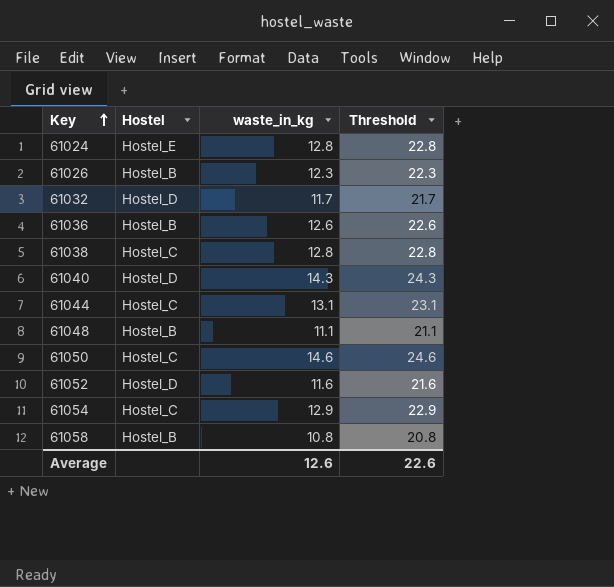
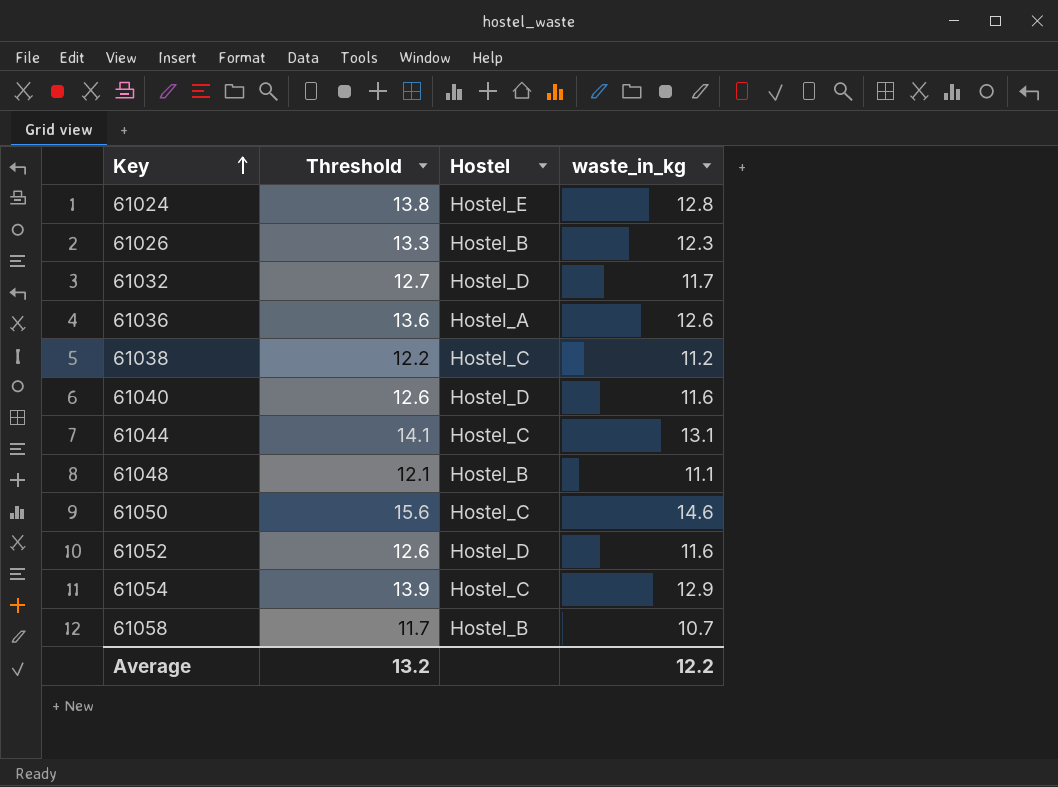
column Threshold | formula: [waste_in_kg] + 10 -> [waste_in_kg] + 1
column Threshold | position: 4 -> 2
61036 | Hostel: Hostel_B -> Hostel_A
61038 | waste_in_kg: 12.8 -> 11.2
61040 | waste_in_kg: 14.3 -> 11.6
61058 | waste_in_kg: 10.8 -> 10.7
Average | Threshold: 22.6 -> 13.2
Average | waste_in_kg: 12.6 -> 12.2

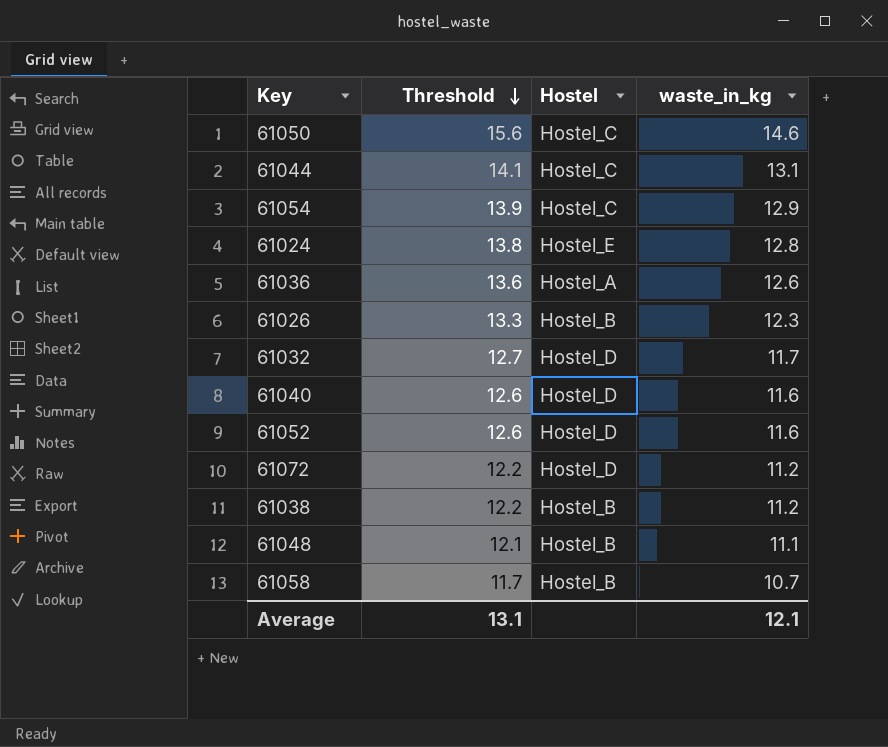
row order: Key ascending -> Threshold descending
row 61072: none -> 12.2 | Hostel_D | 11.2
61038 | Hostel: Hostel_C -> Hostel_B
Average | Threshold: 13.2 -> 13.1
Average | waste_in_kg: 12.2 -> 12.1

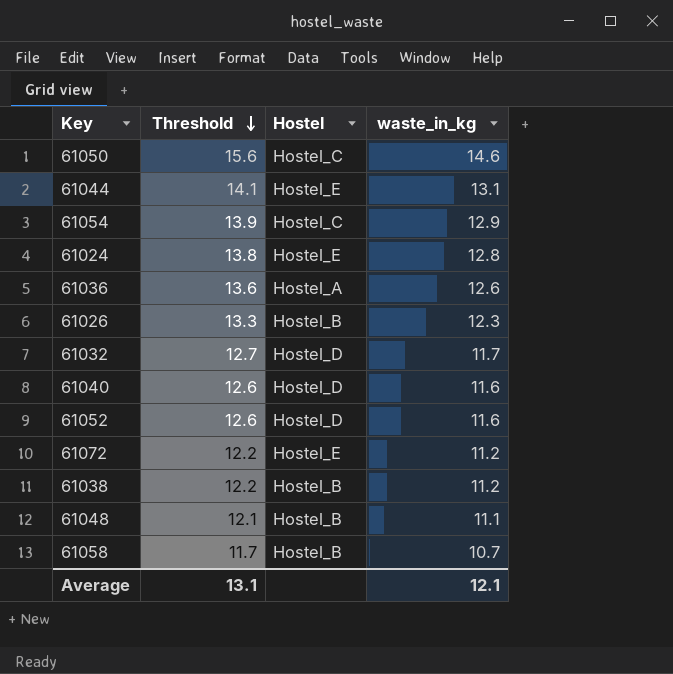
61044 | Hostel: Hostel_C -> Hostel_E
61072 | Hostel: Hostel_D -> Hostel_E

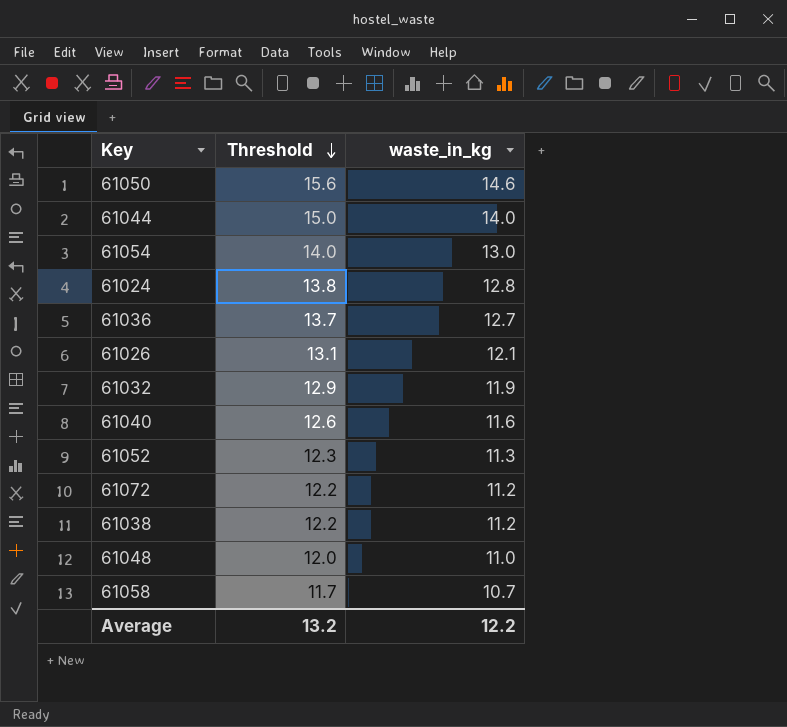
column Hostel | position: 3 -> none
61044 | Threshold: 14.1 -> 15.0
61044 | waste_in_kg: 13.1 -> 14.0
61054 | Threshold: 13.9 -> 14.0
61054 | waste_in_kg: 12.9 -> 13.0
61036 | Threshold: 13.6 -> 13.7
61036 | waste_in_kg: 12.6 -> 12.7
61026 | Threshold: 13.3 -> 13.1
61026 | waste_in_kg: 12.3 -> 12.1
61032 | Threshold: 12.7 -> 12.9
61032 | waste_in_kg: 11.7 -> 11.9
61052 | Threshold: 12.6 -> 12.3
61052 | waste_in_kg: 11.6 -> 11.3
61048 | Threshold: 12.1 -> 12.0
61048 | waste_in_kg: 11.1 -> 11.0
Average | Threshold: 13.1 -> 13.2
Average | waste_in_kg: 12.1 -> 12.2

